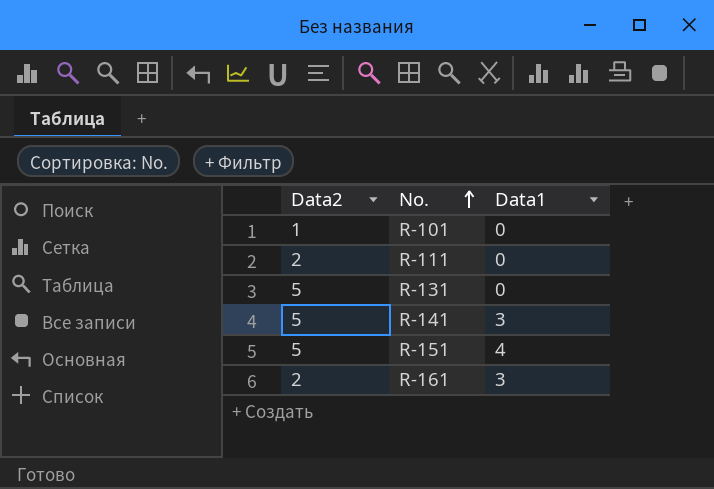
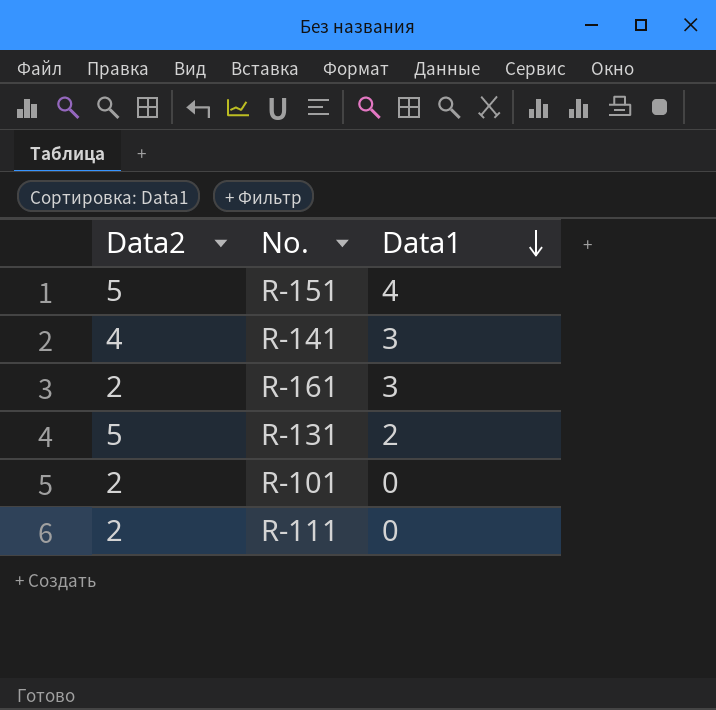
row order: No. ascending -> Data1 descending
R-141 | Data2: 5 -> 4
R-131 | Data1: 0 -> 2
R-101 | Data2: 1 -> 2

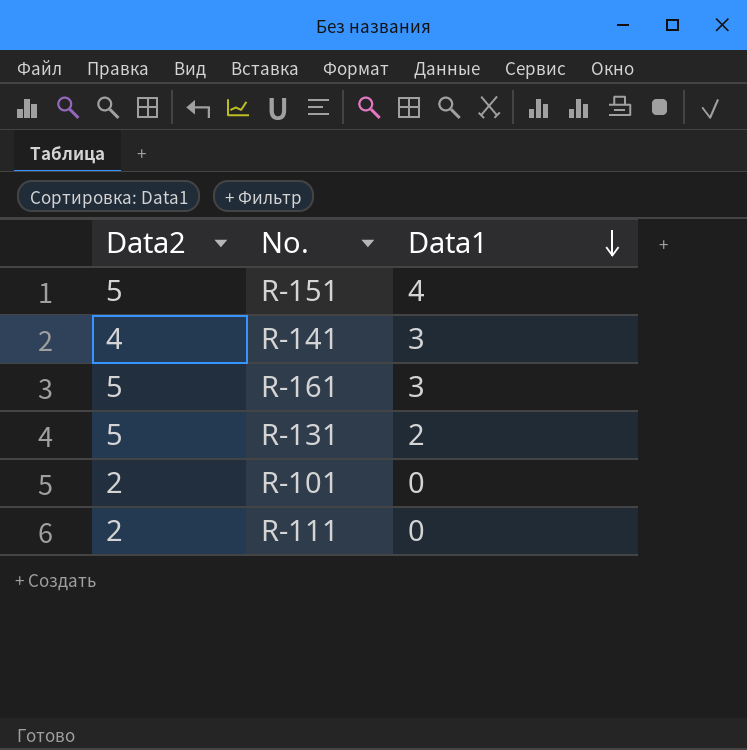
R-161 | Data2: 2 -> 5

